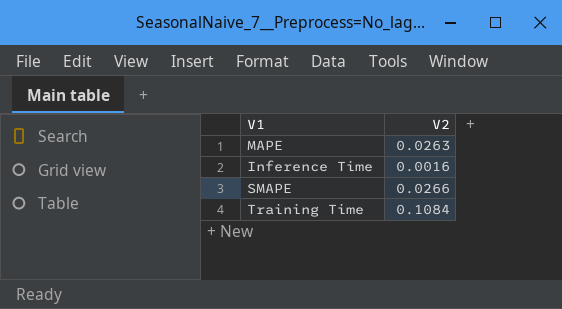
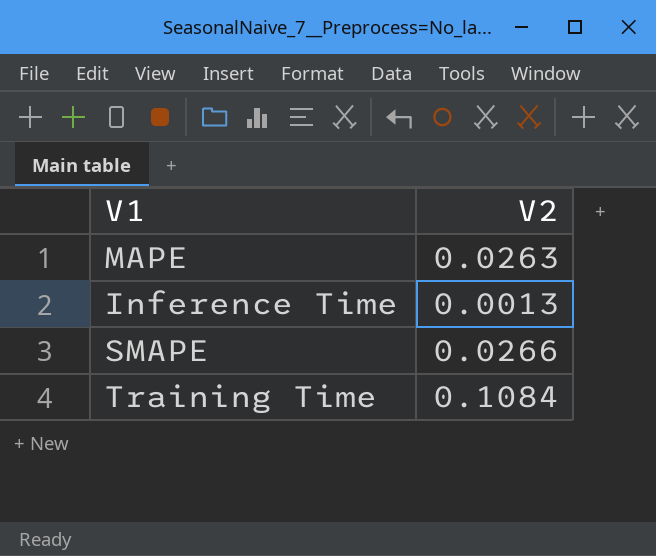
Inference Time | V2: 0.0016 -> 0.0013

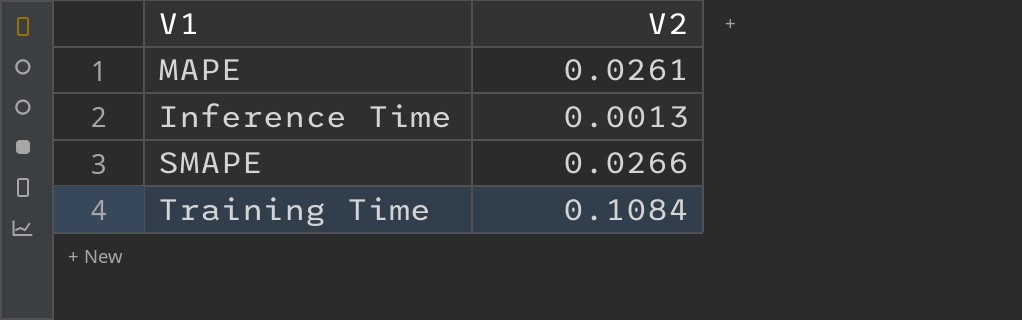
MAPE | V2: 0.0263 -> 0.0261

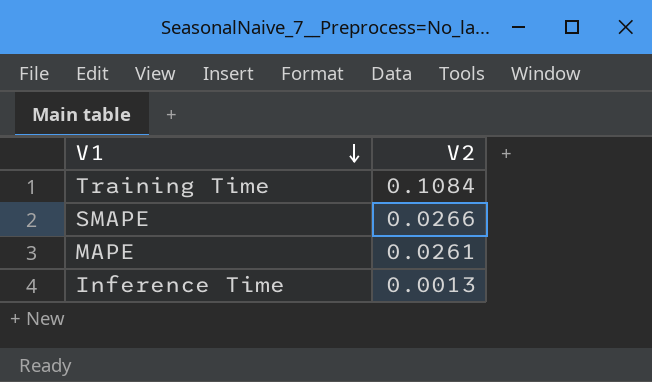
row order: none -> V1 descending

